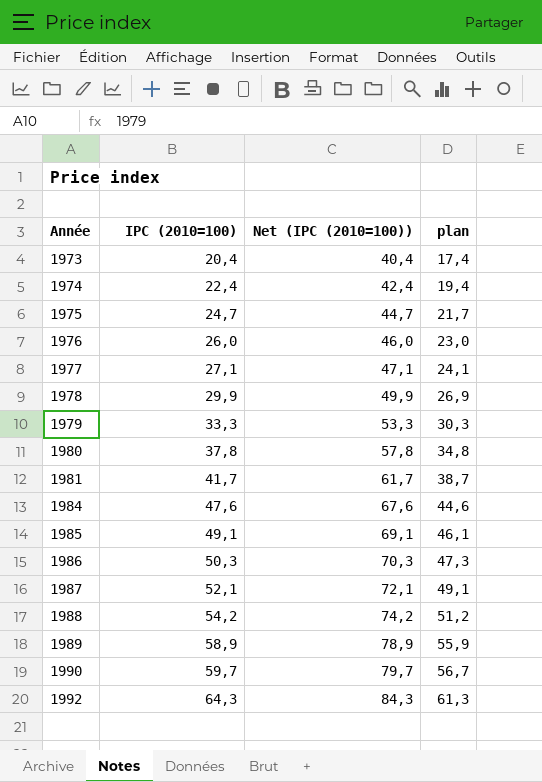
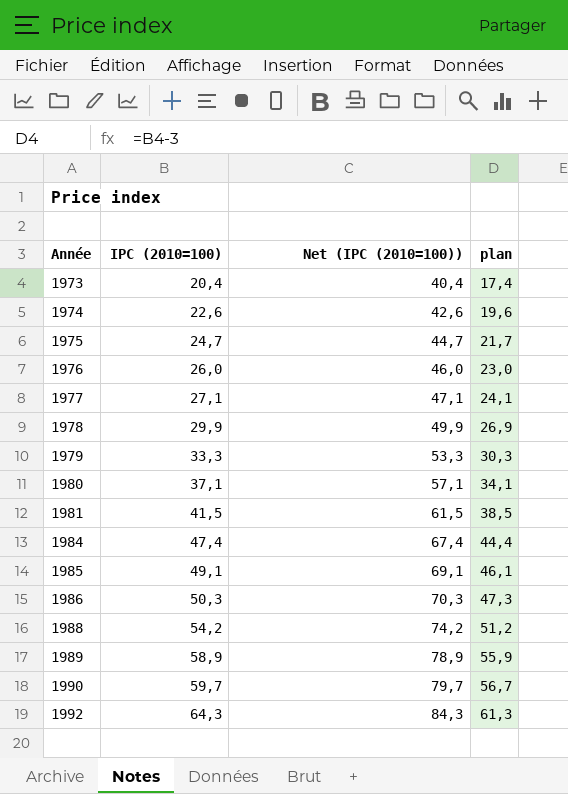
row 1987: 52,1 | 72,1 | 49,1 -> none
1974 | IPC (2010=100): 22,4 -> 22,6
1974 | Net (IPC (2010=100)): 42,4 -> 42,6
1974 | plan: 19,4 -> 19,6
1980 | IPC (2010=100): 37,8 -> 37,1
1980 | Net (IPC (2010=100)): 57,8 -> 57,1
1980 | plan: 34,8 -> 34,1
1981 | IPC (2010=100): 41,7 -> 41,5
1981 | Net (IPC (2010=100)): 61,7 -> 61,5
1981 | plan: 38,7 -> 38,5
1984 | IPC (2010=100): 47,6 -> 47,4
1984 | Net (IPC (2010=100)): 67,6 -> 67,4
1984 | plan: 44,6 -> 44,4

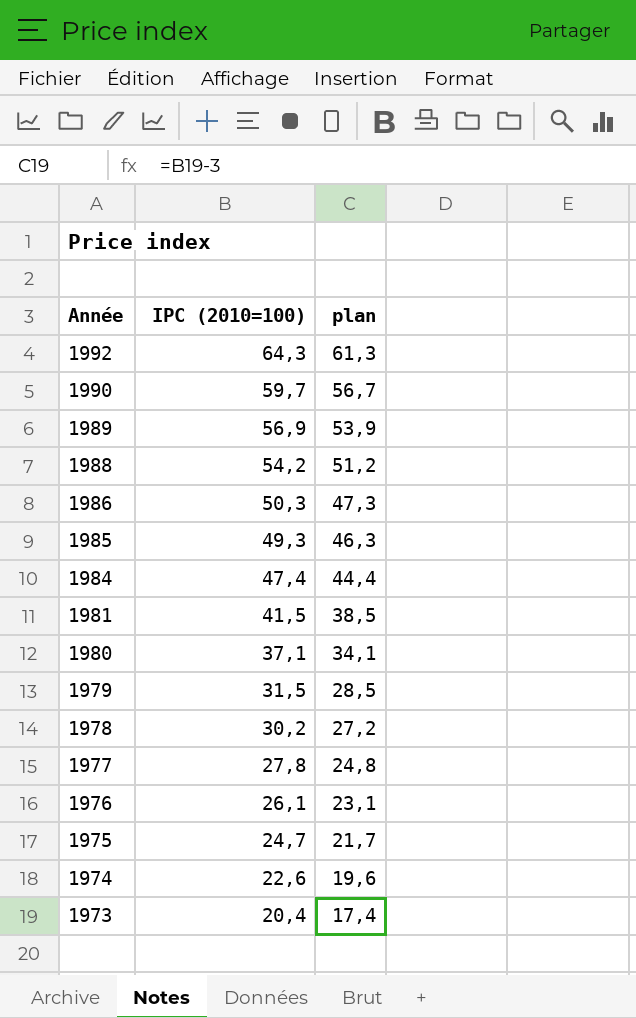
row order: Année ascending -> Année descending
column Net (IPC (2010=100)) | formula: [IPC (2010=100)] + 20 -> none
1989 | IPC (2010=100): 58,9 -> 56,9
1989 | plan: 55,9 -> 53,9
1985 | IPC (2010=100): 49,1 -> 49,3
1985 | plan: 46,1 -> 46,3
1979 | IPC (2010=100): 33,3 -> 31,5
1979 | plan: 30,3 -> 28,5
1978 | IPC (2010=100): 29,9 -> 30,2
1978 | plan: 26,9 -> 27,2
1977 | IPC (2010=100): 27,1 -> 27,8
1977 | plan: 24,1 -> 24,8
1976 | IPC (2010=100): 26,0 -> 26,1
1976 | plan: 23,0 -> 23,1

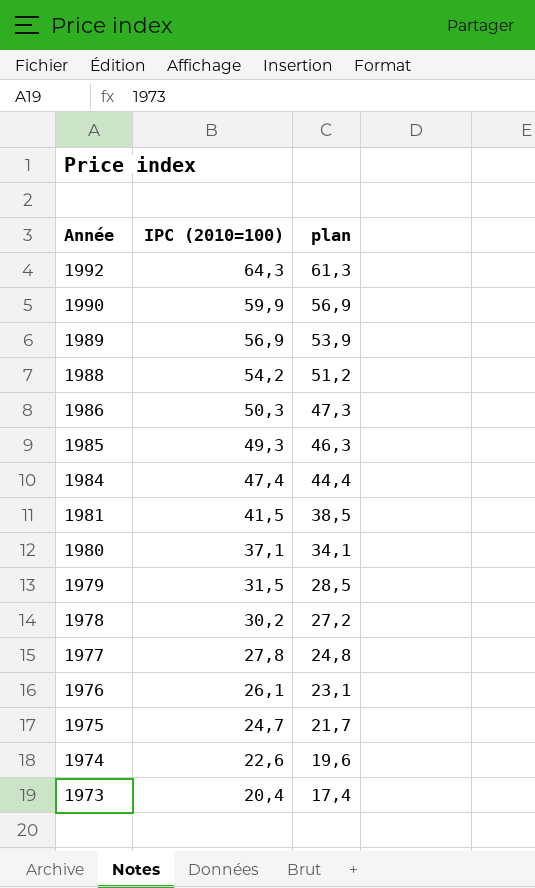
1990 | IPC (2010=100): 59,7 -> 59,9
1990 | plan: 56,7 -> 56,9

